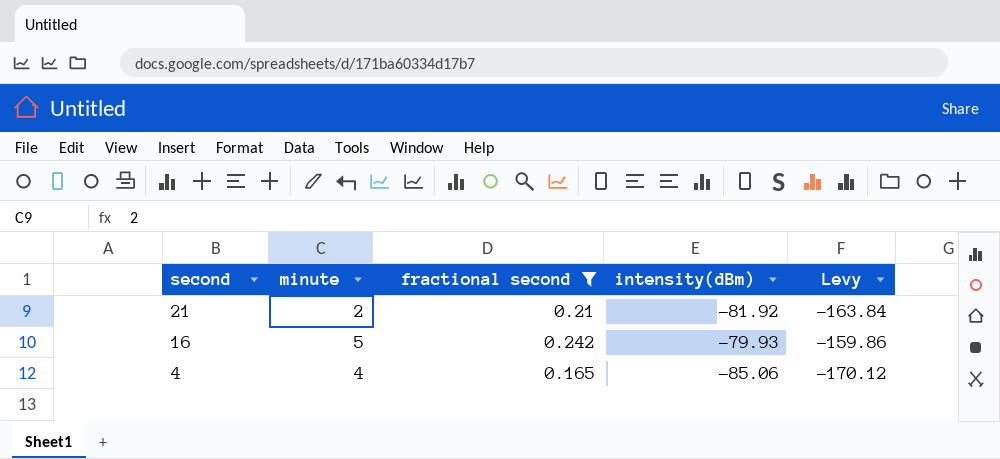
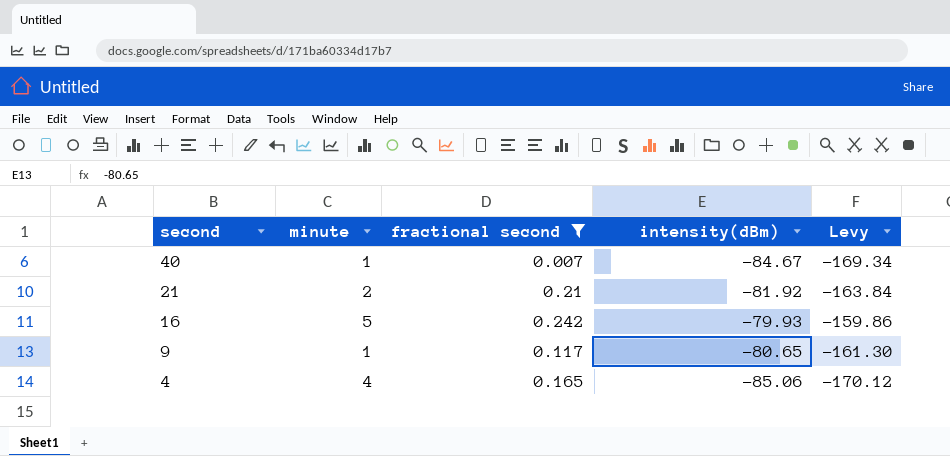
row 40: none -> 1 | 0.007 | -84.67 | -169.34
row 9: none -> 1 | 0.117 | -80.65 | -161.30

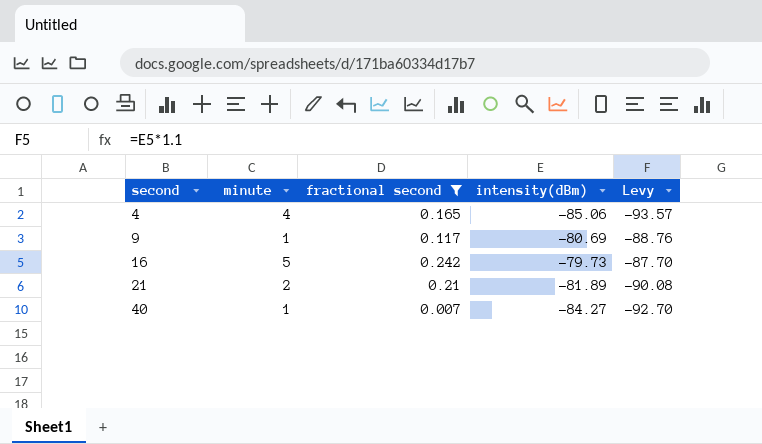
row order: second descending -> second ascending
column Levy | formula: [intensity(dBm)] * 2 -> [intensity(dBm)] * 1.1
9 | intensity(dBm): -80.65 -> -80.69
16 | intensity(dBm): -79.93 -> -79.73
21 | intensity(dBm): -81.92 -> -81.89
40 | intensity(dBm): -84.67 -> -84.27

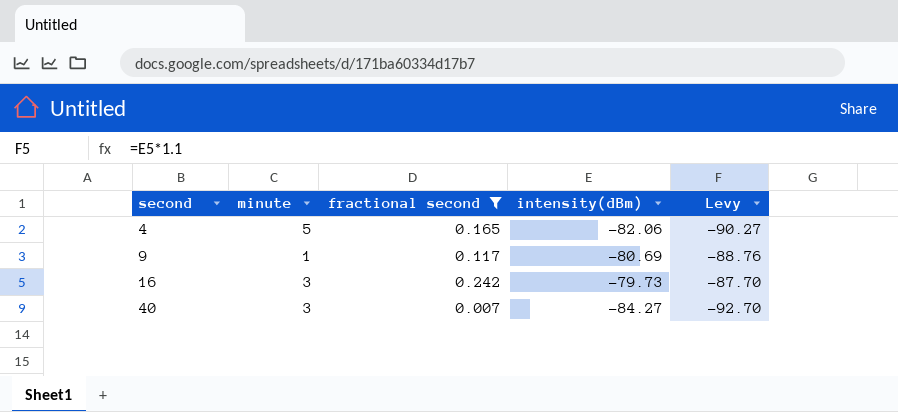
row 21: 2 | 0.21 | -81.89 | -90.08 -> none
4 | minute: 4 -> 5
4 | intensity(dBm): -85.06 -> -82.06
4 | Levy: -93.57 -> -90.27
16 | minute: 5 -> 3
40 | minute: 1 -> 3

